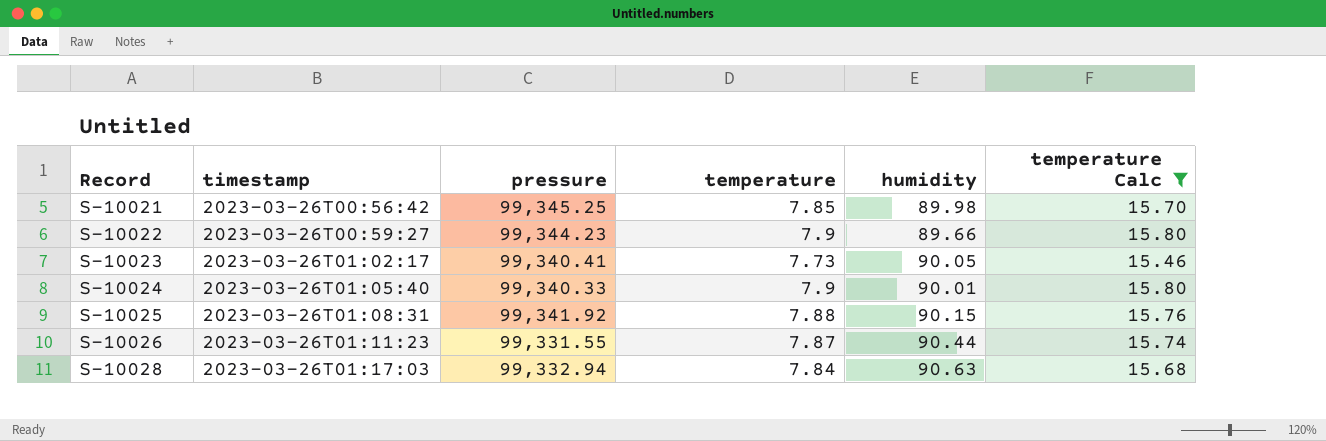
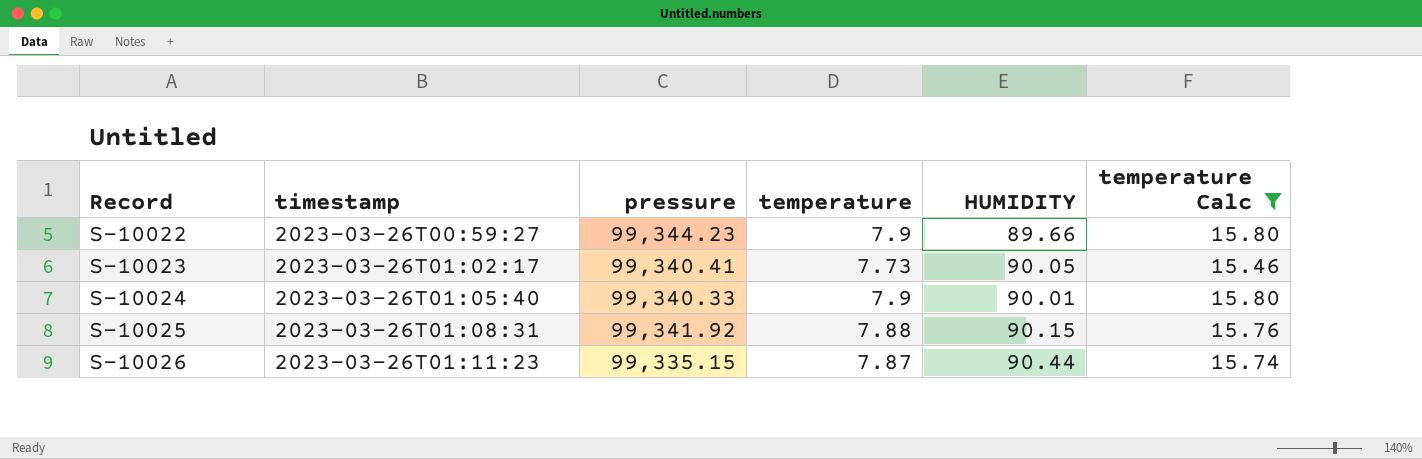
column name: humidity -> HUMIDITY
row S-10021: 2023-03-26T00:56:42 | 99,345.25 | 7.85 | 89.98 | 15.70 -> none
row S-10028: 2023-03-26T01:17:03 | 99,332.94 | 7.84 | 90.63 | 15.68 -> none
S-10026 | pressure: 99,331.55 -> 99,335.15

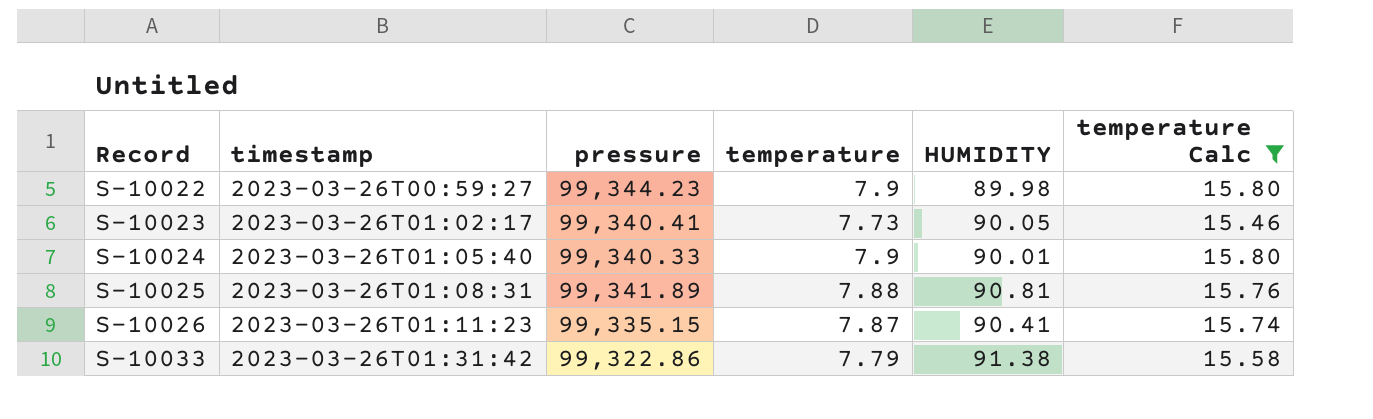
S-10022 | HUMIDITY: 89.66 -> 89.98
S-10025 | pressure: 99,341.92 -> 99,341.89
S-10025 | HUMIDITY: 90.15 -> 90.81
S-10026 | HUMIDITY: 90.44 -> 90.41
row S-10033: none -> 2023-03-26T01:31:42 | 99,322.86 | 7.79 | 91.38 | 15.58

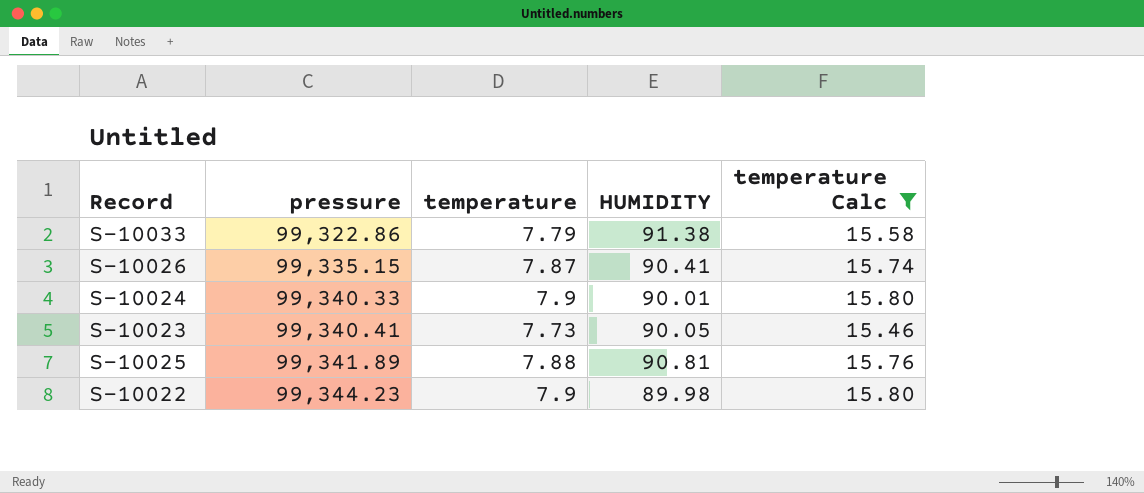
row order: Record ascending -> pressure ascending
column timestamp | position: 2 -> none

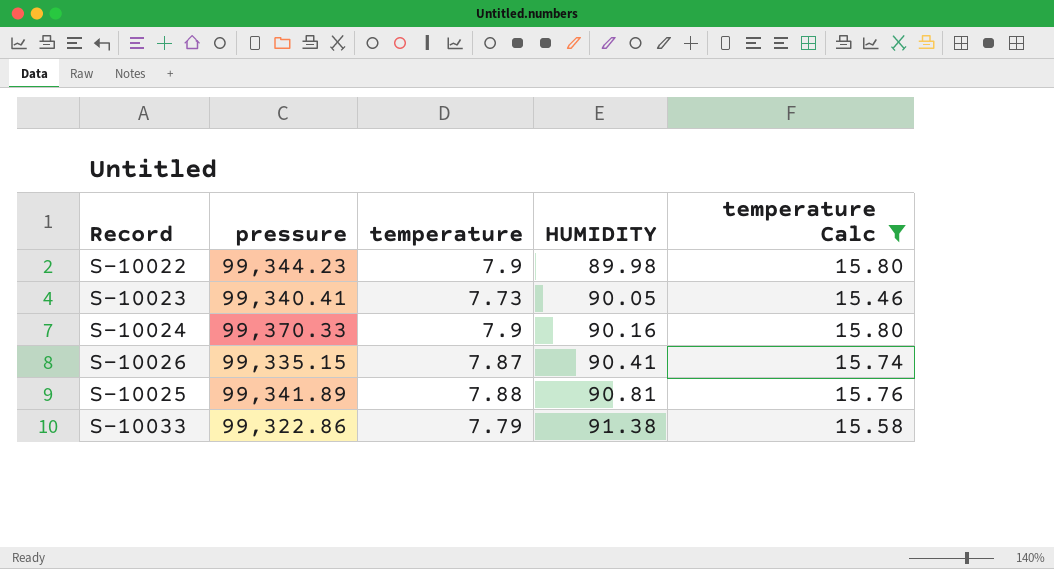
row order: pressure ascending -> HUMIDITY ascending
S-10024 | pressure: 99,340.33 -> 99,370.33
S-10024 | HUMIDITY: 90.01 -> 90.16

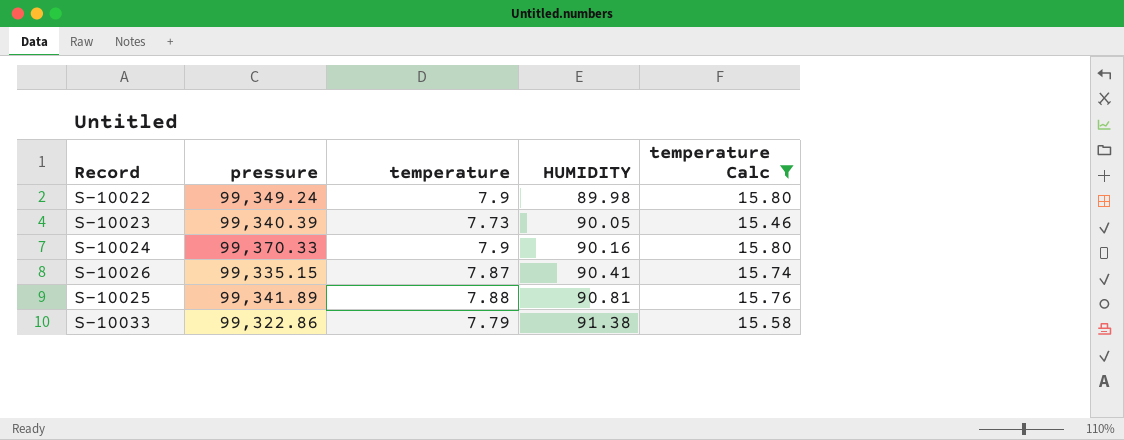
S-10022 | pressure: 99,344.23 -> 99,349.24
S-10023 | pressure: 99,340.41 -> 99,340.39

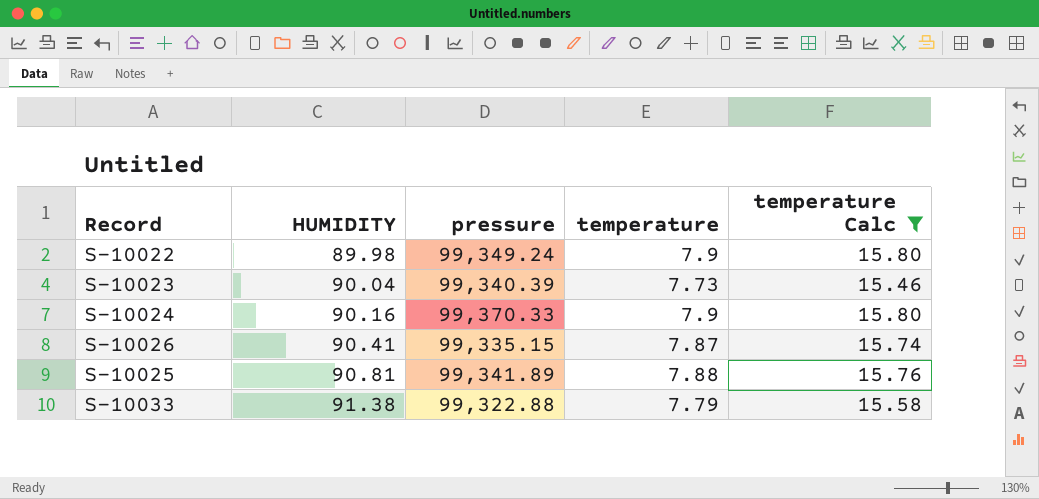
column HUMIDITY | position: 4 -> 2
S-10023 | HUMIDITY: 90.05 -> 90.04
S-10033 | pressure: 99,322.86 -> 99,322.88

